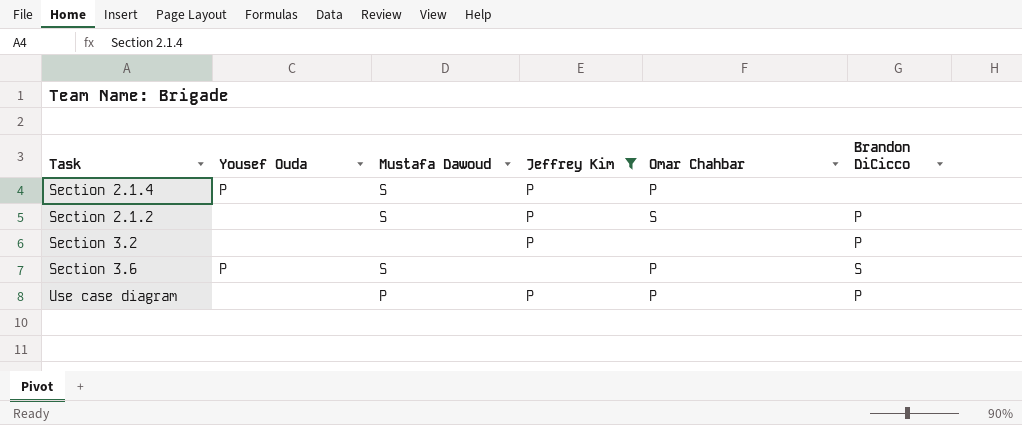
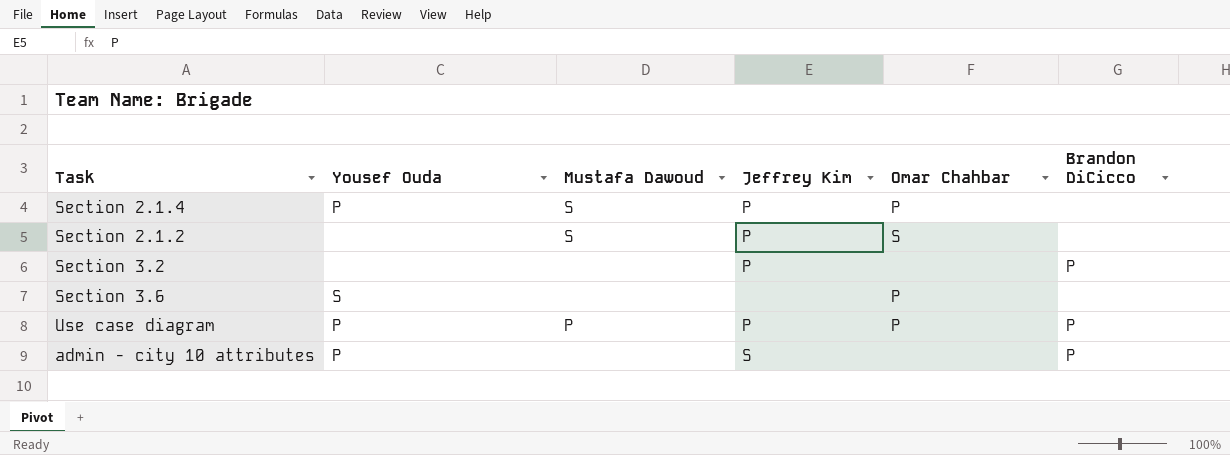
filter: Jeffrey Kim != S -> none
Section 2.1.2 | Brandon DiCicco: P -> none
Section 3.6 | Yousef Ouda: P -> S
Section 3.6 | Mustafa Dawoud: S -> none
Section 3.6 | Brandon DiCicco: S -> none
Use case diagram | Yousef Ouda: none -> P

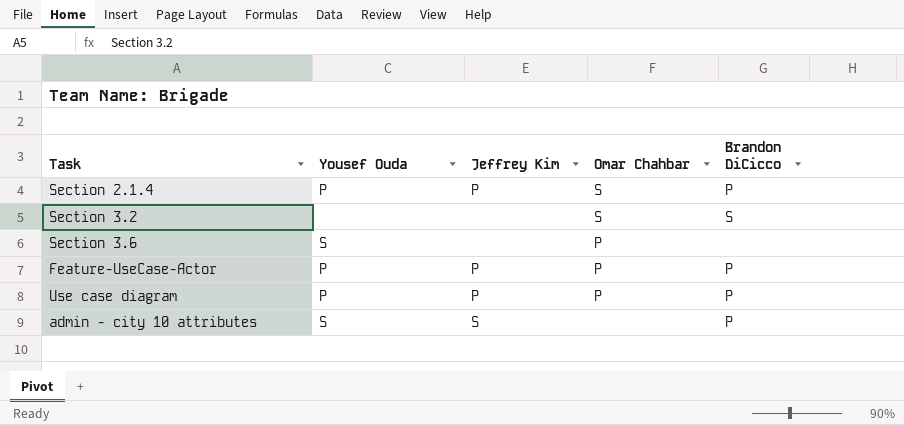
column Mustafa Dawoud | position: 3 -> none
row Section 2.1.2: none | S | P | S | none -> none
Section 2.1.4 | Omar Chahbar: P -> S
Section 2.1.4 | Brandon DiCicco: none -> P
Section 3.2 | Jeffrey Kim: P -> none
Section 3.2 | Omar Chahbar: none -> S
Section 3.2 | Brandon DiCicco: P -> S
row Feature-UseCase-Actor: none -> P | P | P | P
admin - city 10 attributes | Yousef Ouda: P -> S

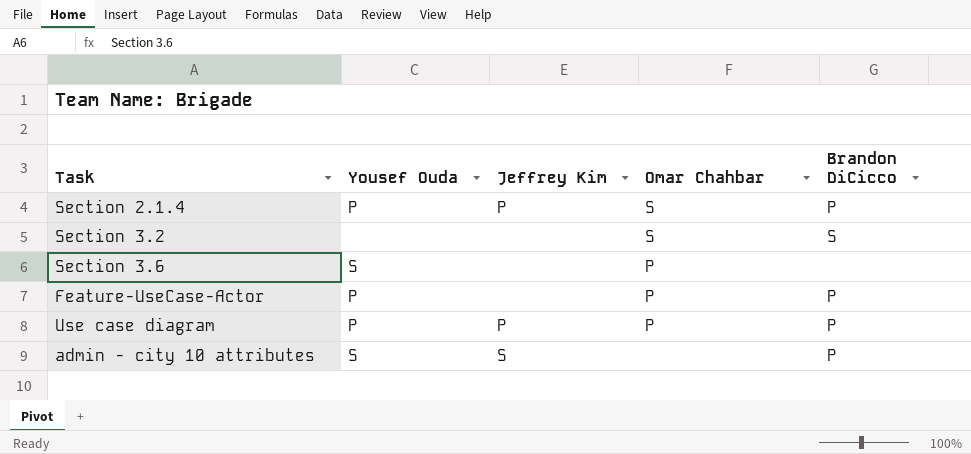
Feature-UseCase-Actor | Jeffrey Kim: P -> none

